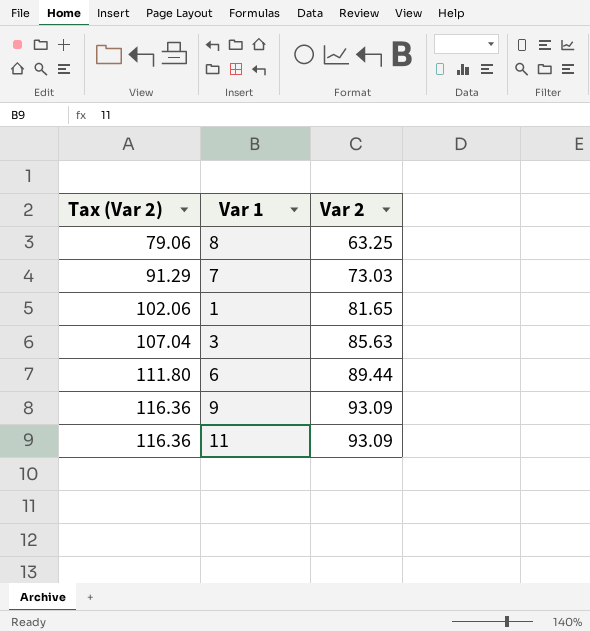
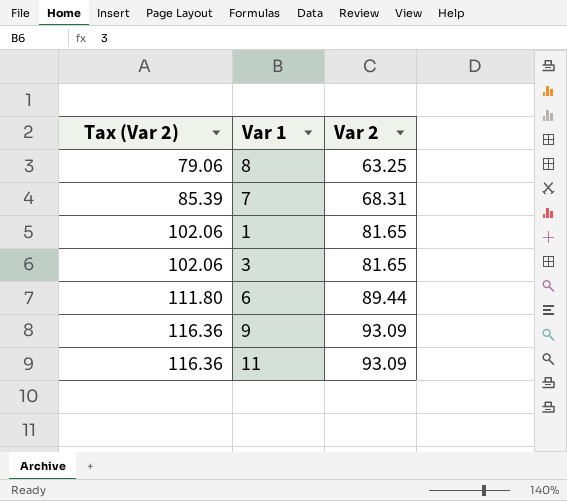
7 | Tax (Var 2): 91.29 -> 85.39
7 | Var 2: 73.03 -> 68.31
3 | Tax (Var 2): 107.04 -> 102.06
3 | Var 2: 85.63 -> 81.65

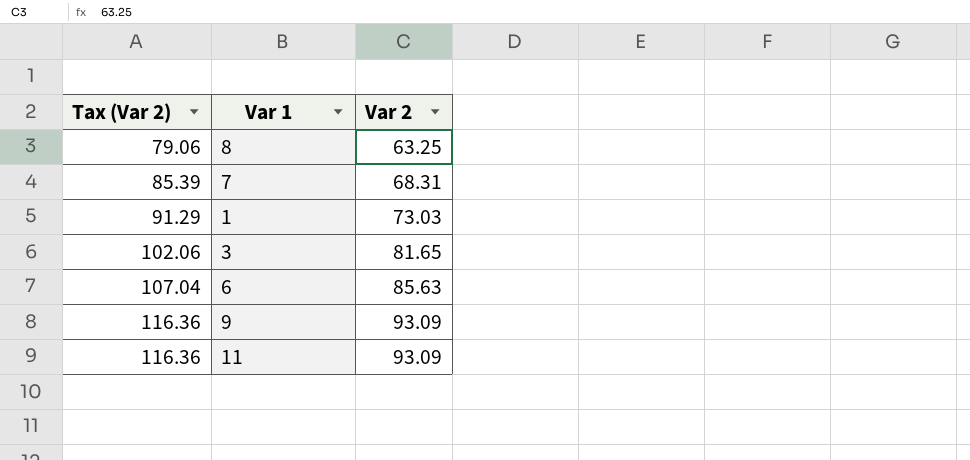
1 | Tax (Var 2): 102.06 -> 91.29
1 | Var 2: 81.65 -> 73.03
6 | Tax (Var 2): 111.80 -> 107.04
6 | Var 2: 89.44 -> 85.63

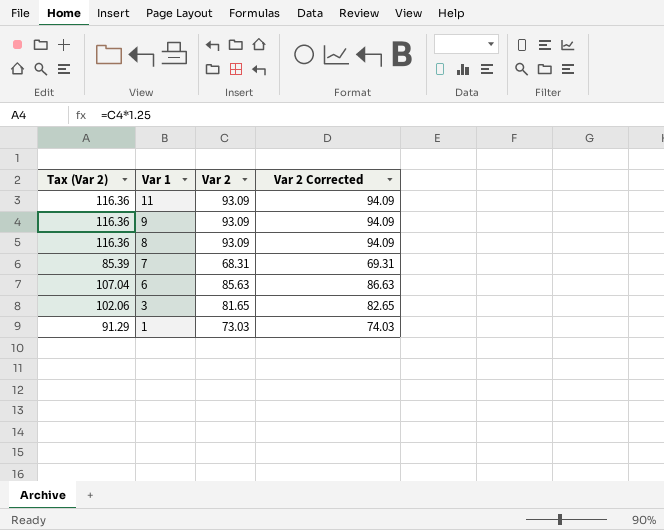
row order: Tax (Var 2) ascending -> Var 1 descending
column Var 2 Corrected | formula: none -> [Var 2] + 1
8 | Tax (Var 2): 79.06 -> 116.36
8 | Var 2: 63.25 -> 93.09

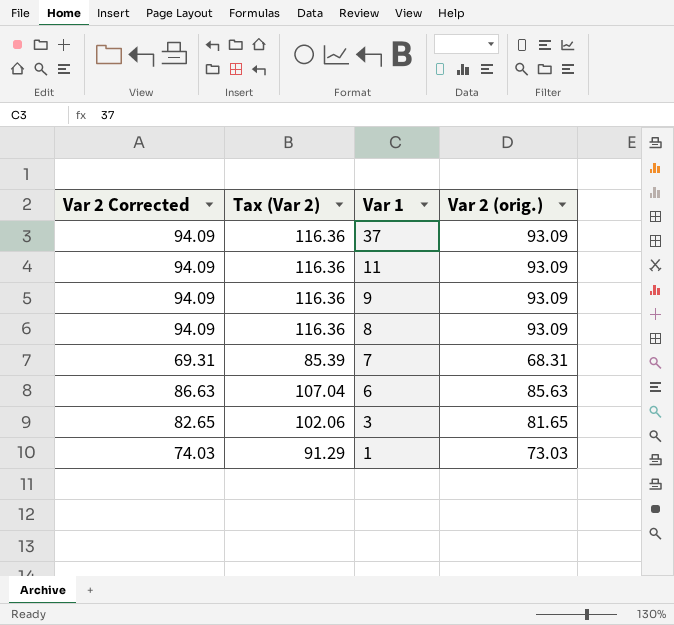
column Var 2 Corrected | position: 4 -> 1
column name: Var 2 -> Var 2 (orig.)
row 37: none -> 94.09 | 116.36 | 93.09

